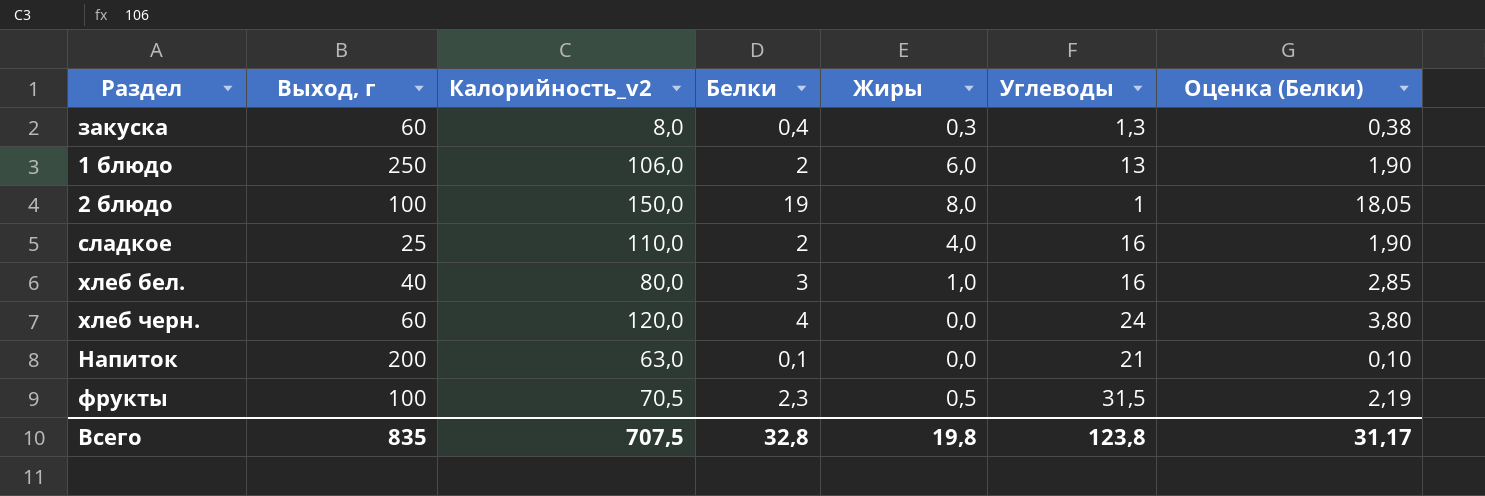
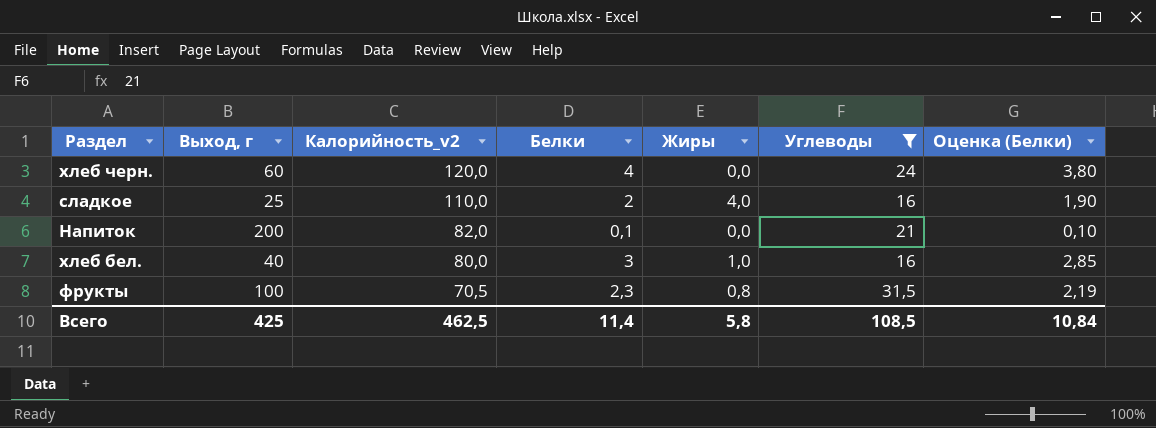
filter: none -> Углеводы >= 16
row order: none -> Калорийность_v2 descending
Напиток | Калорийность_v2: 63,0 -> 82,0
фрукты | Жиры: 0,5 -> 0,8
Всего | Выход, г: 835 -> 425
Всего | Калорийность_v2: 707,5 -> 462,5
Всего | Белки: 32,8 -> 11,4
Всего | Жиры: 19,8 -> 5,8
Всего | Углеводы: 123,8 -> 108,5
Всего | Оценка (Белки): 31,17 -> 10,84

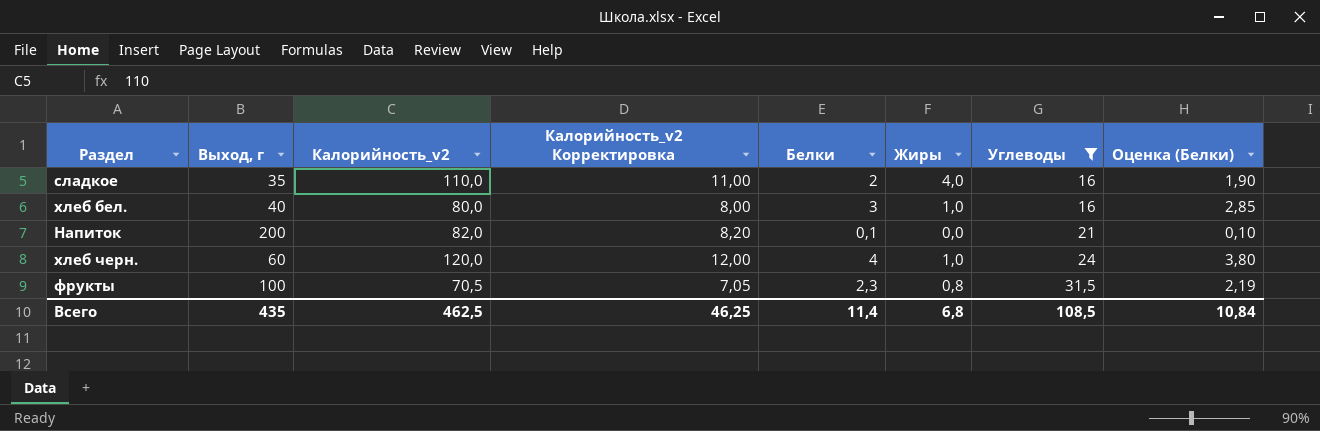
row order: Калорийность_v2 descending -> Углеводы ascending
column Калорийность_v2 Корректировка | formula: none -> [Калорийность_v2] * 0,1
сладкое | Выход, г: 25 -> 35
хлеб черн. | Жиры: 0,0 -> 1,0
Всего | Выход, г: 425 -> 435
Всего | Жиры: 5,8 -> 6,8

